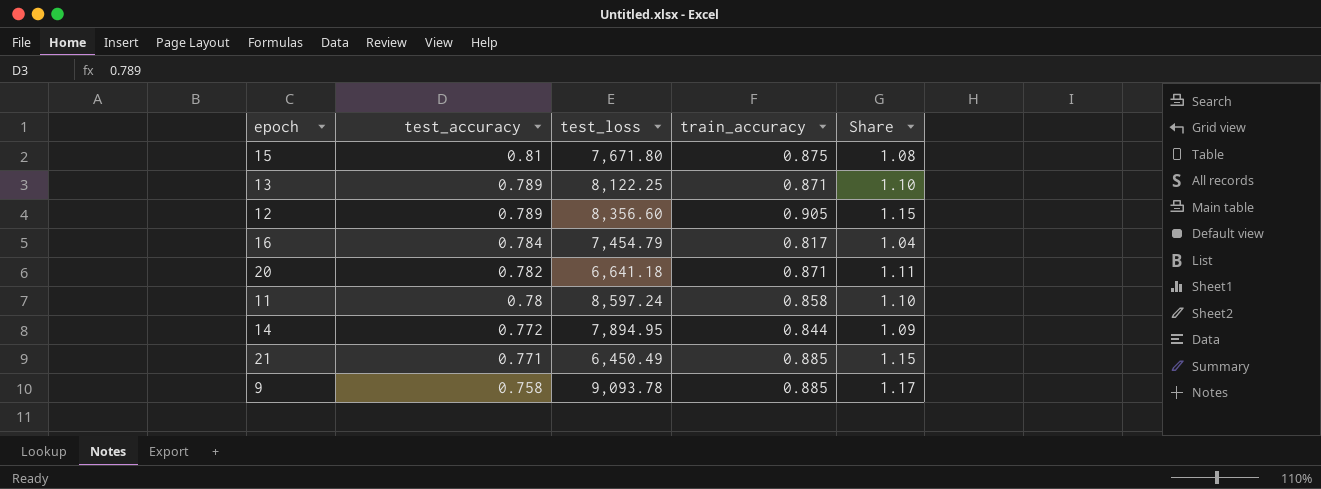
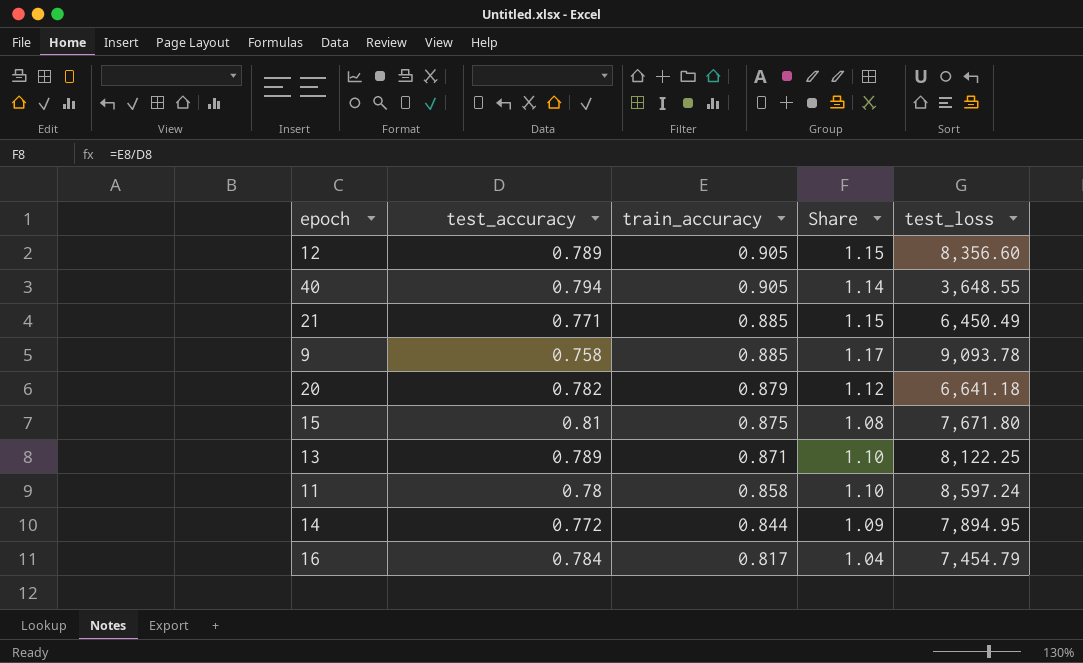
row order: test_accuracy descending -> train_accuracy descending
column test_loss | position: 3 -> 5
row 40: none -> 0.794 | 0.905 | 1.14 | 3,648.55
20 | train_accuracy: 0.871 -> 0.879
20 | Share: 1.11 -> 1.12

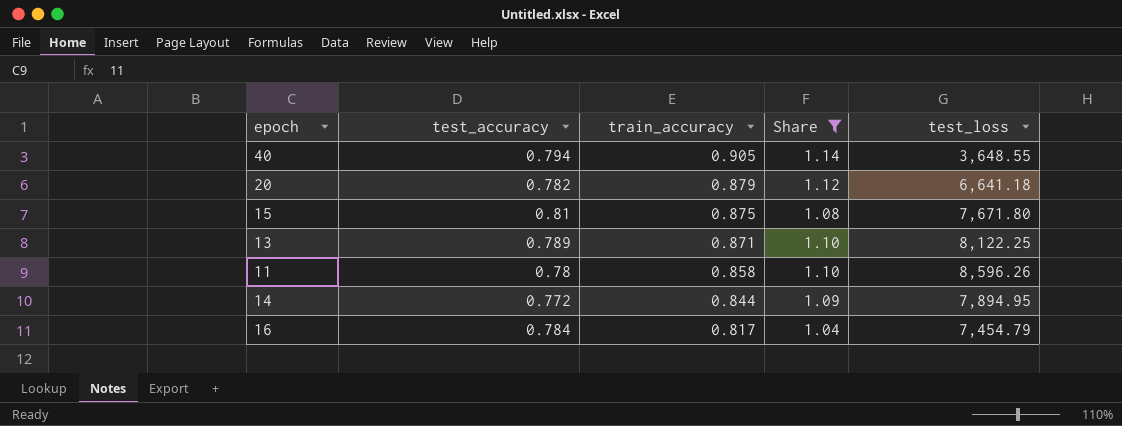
filter: none -> Share <= 1.14
11 | test_loss: 8,597.24 -> 8,596.26

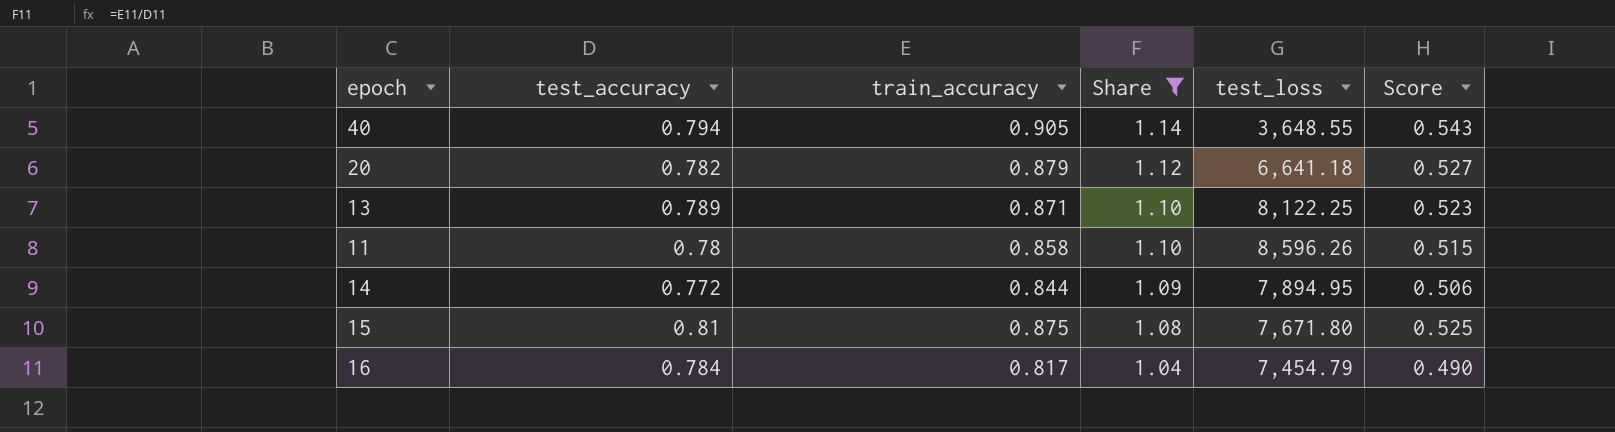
row order: train_accuracy descending -> Share descending
column Score | formula: none -> [train_accuracy] * 0.6

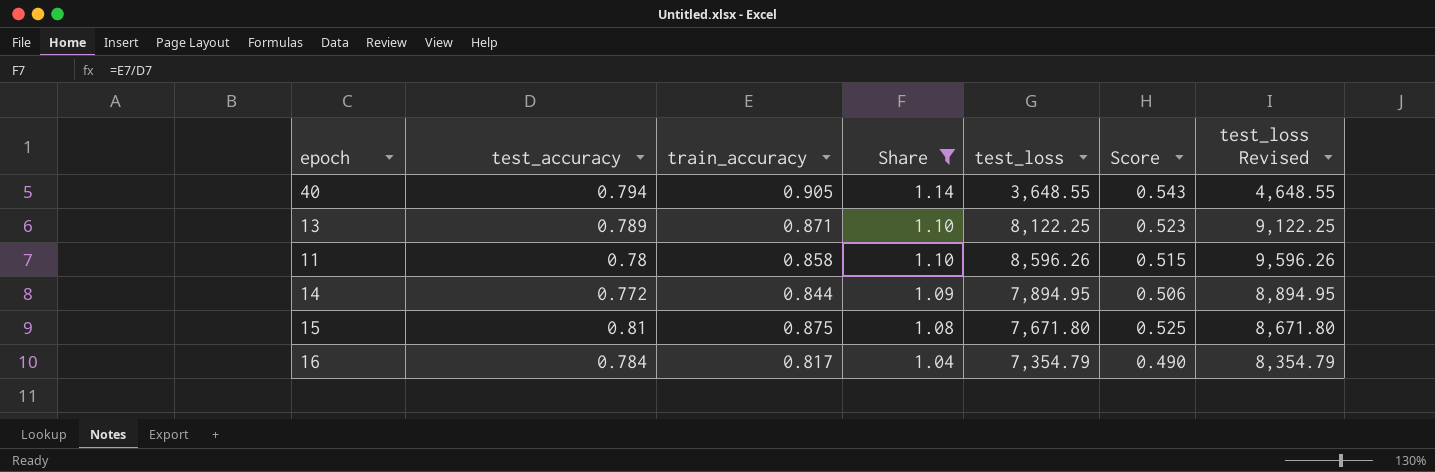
column test_loss Revised | formula: none -> [test_loss] + 1000
row 20: 0.782 | 0.879 | 1.12 | 6,641.18 | 0.527 -> none
16 | test_loss: 7,454.79 -> 7,354.79

